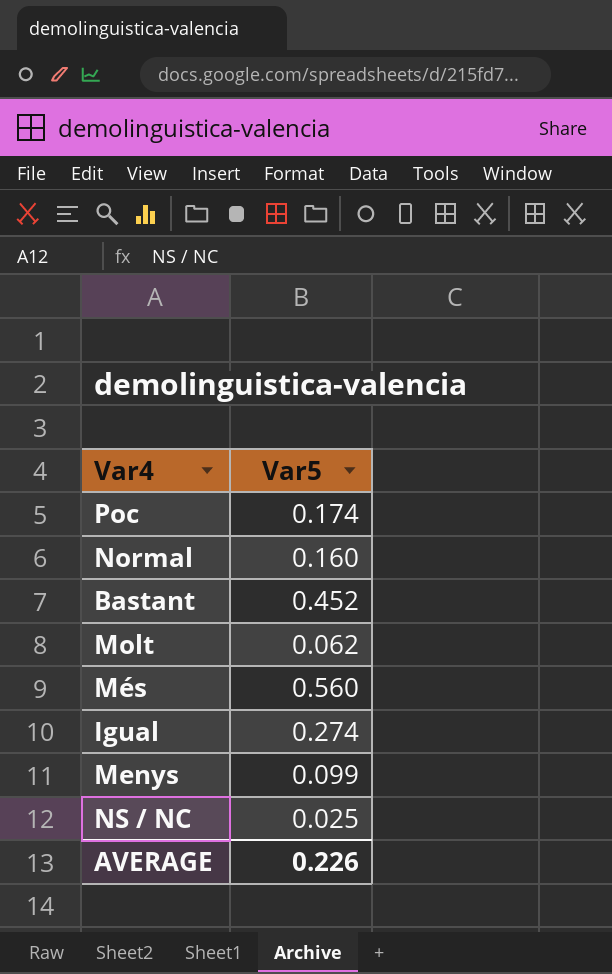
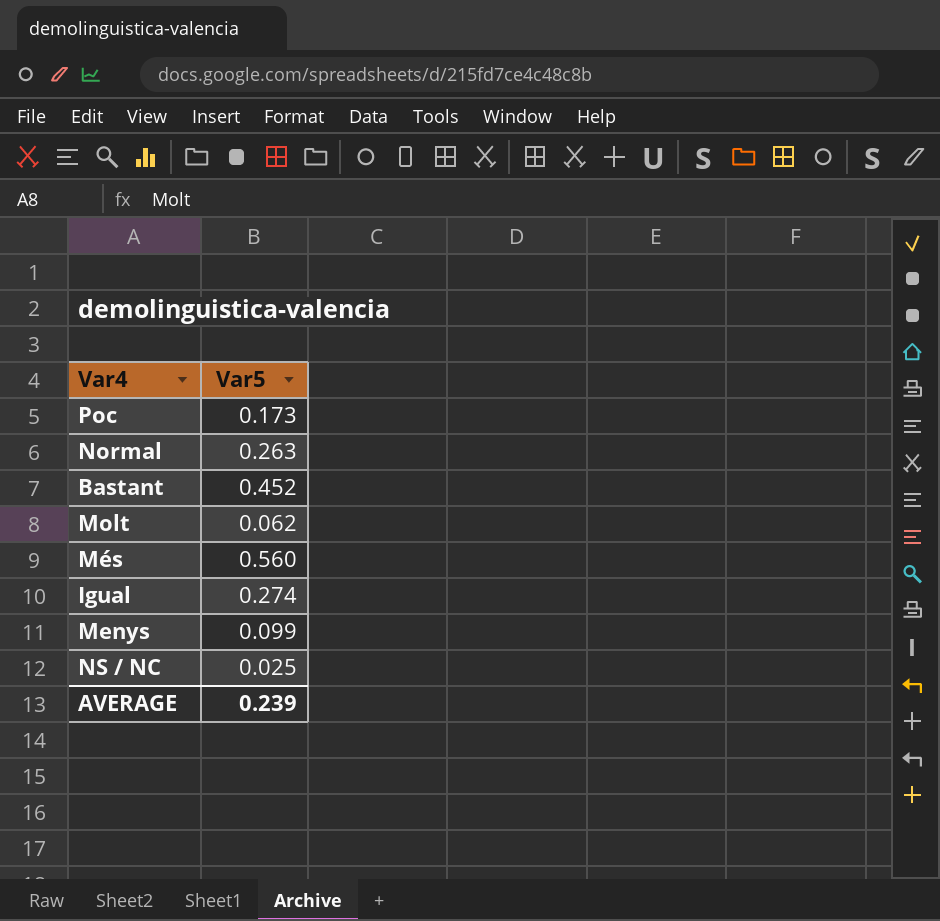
Poc | Var5: 0.174 -> 0.173
Normal | Var5: 0.160 -> 0.263
AVERAGE | Var5: 0.226 -> 0.239

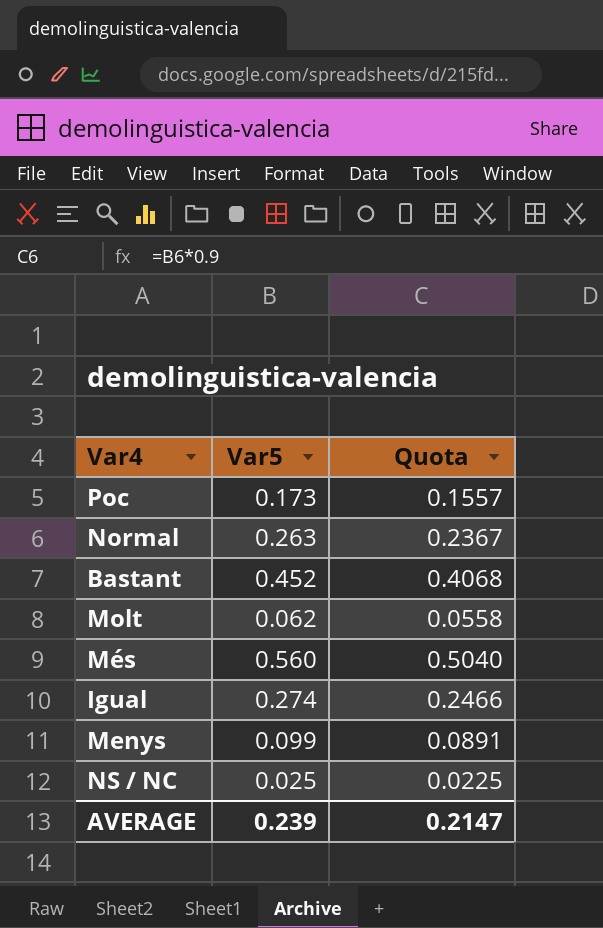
column Quota | formula: none -> [Var5] * 0.9

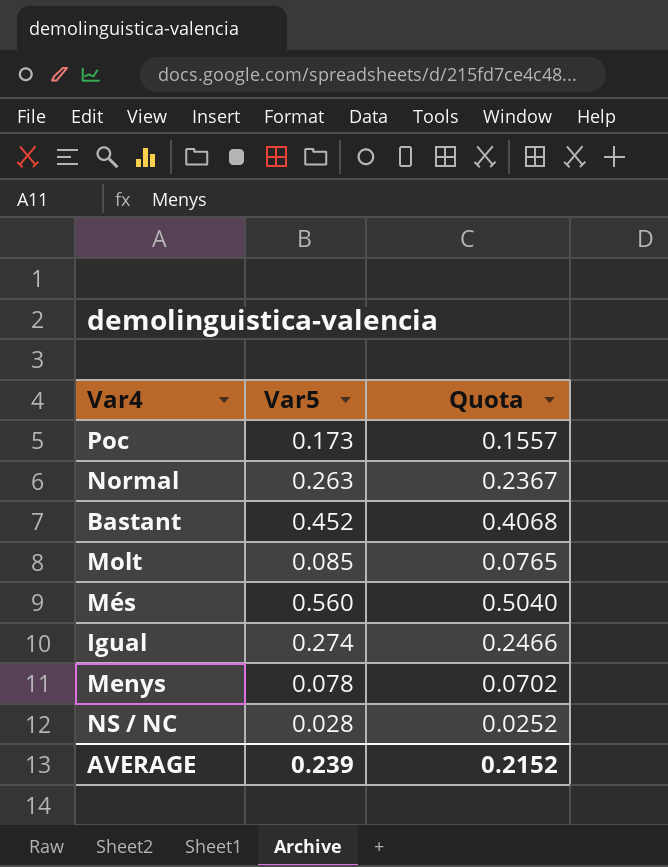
Molt | Var5: 0.062 -> 0.085
Molt | Quota: 0.0558 -> 0.0765
Menys | Var5: 0.099 -> 0.078
Menys | Quota: 0.0891 -> 0.0702
NS / NC | Var5: 0.025 -> 0.028
NS / NC | Quota: 0.0225 -> 0.0252
AVERAGE | Quota: 0.2147 -> 0.2152

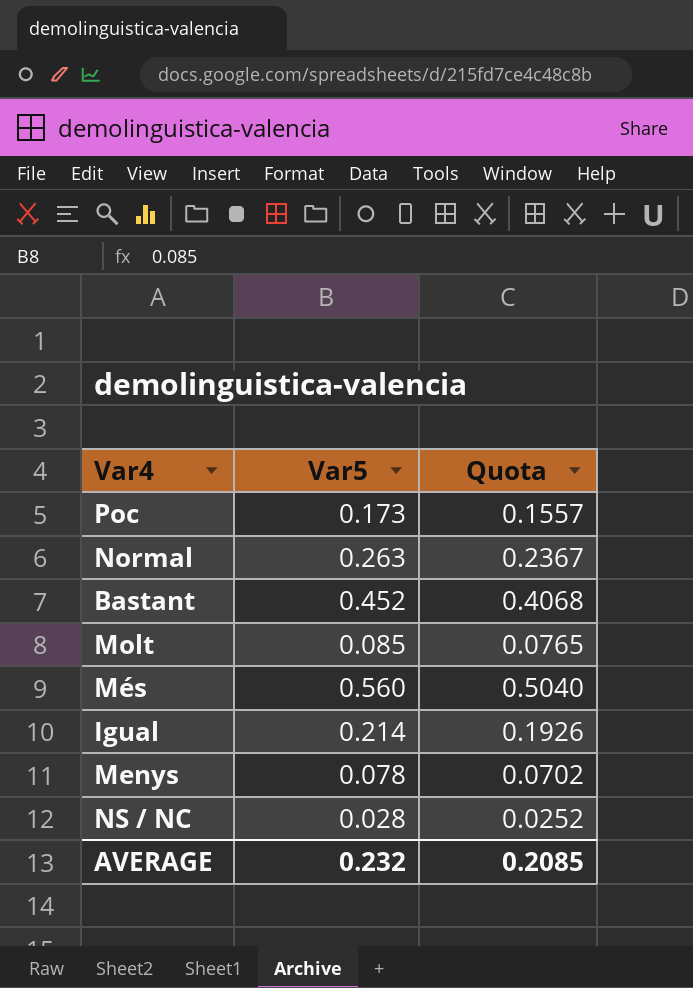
Igual | Var5: 0.274 -> 0.214
Igual | Quota: 0.2466 -> 0.1926
AVERAGE | Var5: 0.239 -> 0.232
AVERAGE | Quota: 0.2152 -> 0.2085

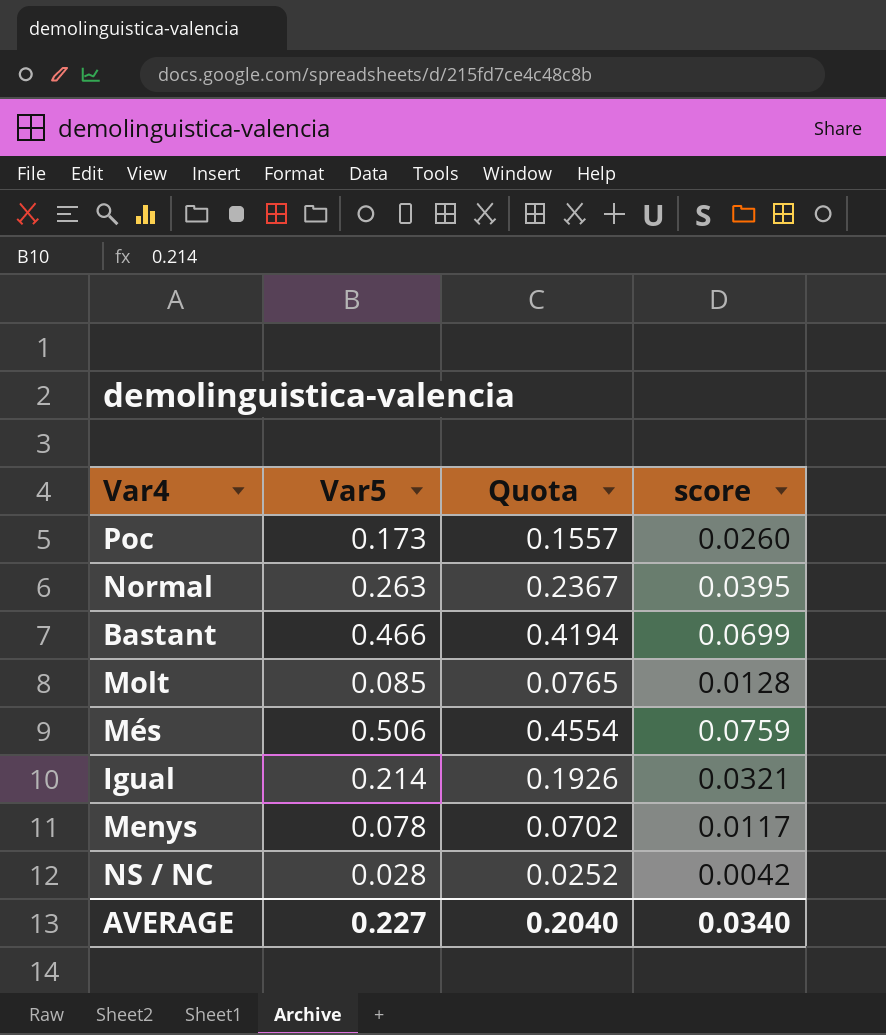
column score | formula: none -> [Var5] * 0.15
Bastant | Var5: 0.452 -> 0.466
Bastant | Quota: 0.4068 -> 0.4194
Més | Var5: 0.560 -> 0.506
Més | Quota: 0.5040 -> 0.4554
AVERAGE | Var5: 0.232 -> 0.227
AVERAGE | Quota: 0.2085 -> 0.2040

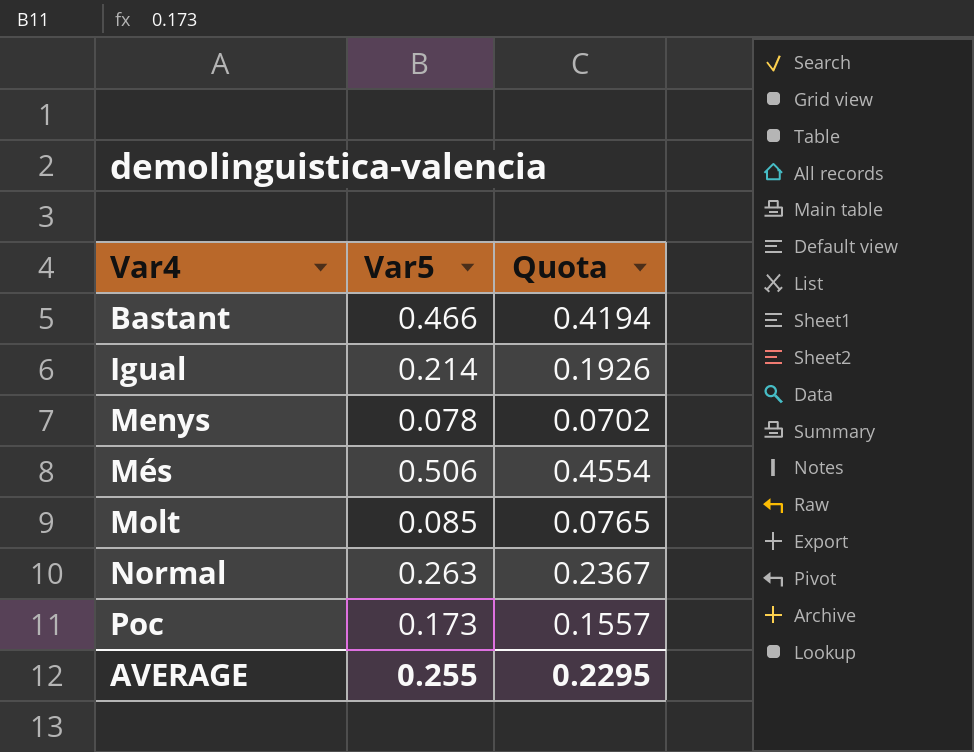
row order: none -> Var4 ascending
column score | formula: [Var5] * 0.15 -> none
row NS / NC: 0.028 | 0.0252 | 0.0042 -> none
AVERAGE | Var5: 0.227 -> 0.255
AVERAGE | Quota: 0.2040 -> 0.2295

